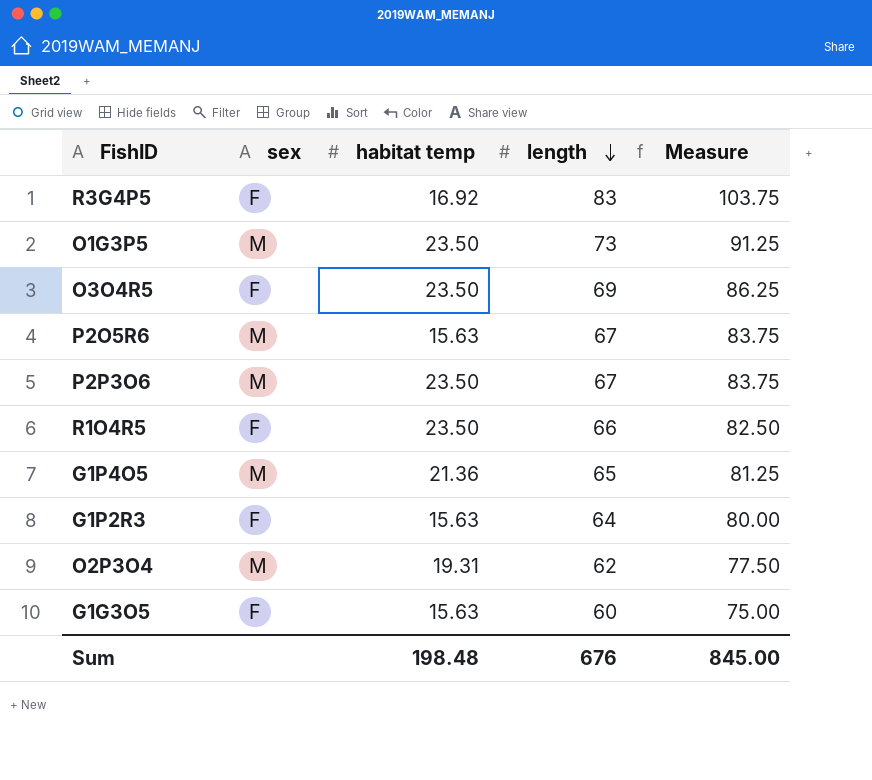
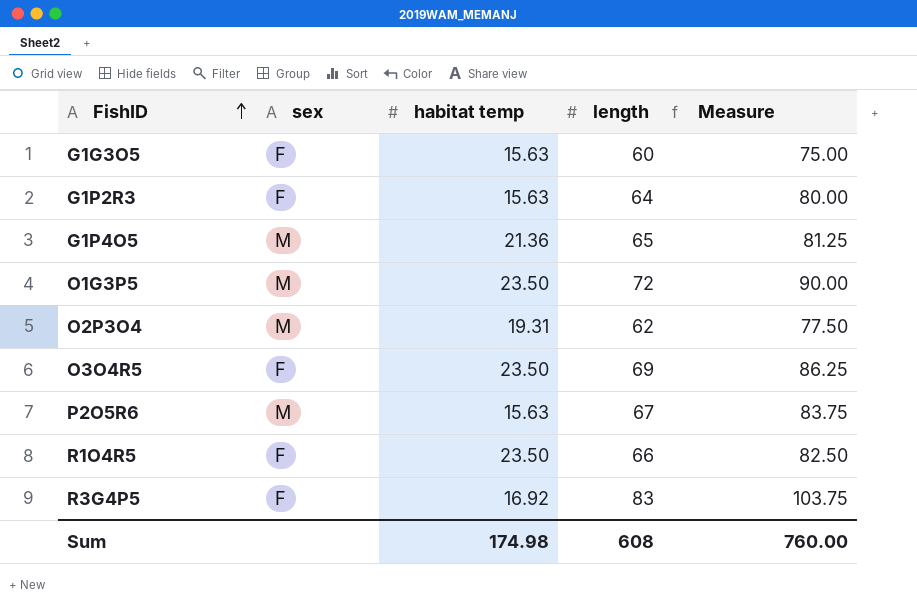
row order: length descending -> FishID ascending
row P2P3O6: M | 23.50 | 67 | 83.75 -> none
O1G3P5 | length: 73 -> 72
O1G3P5 | Measure: 91.25 -> 90.00
Sum | habitat temp: 198.48 -> 174.98
Sum | length: 676 -> 608
Sum | Measure: 845.00 -> 760.00

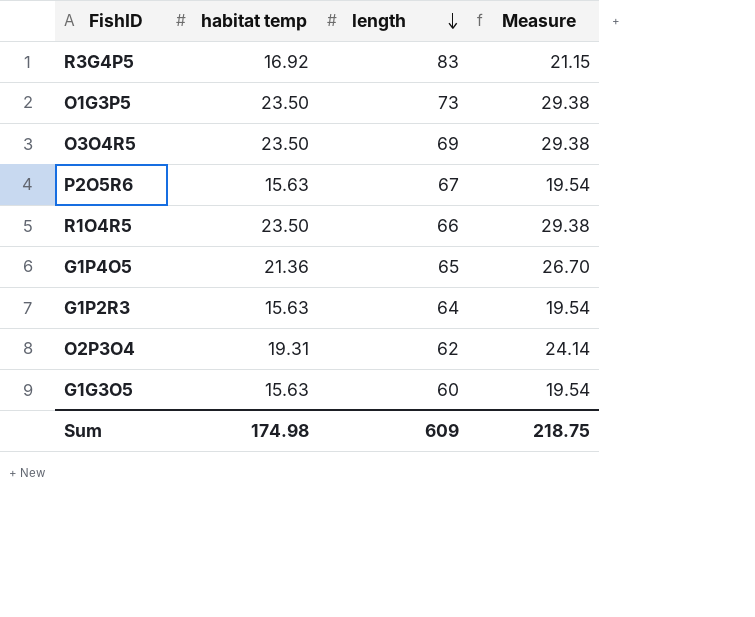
row order: FishID ascending -> length descending
column sex | position: 2 -> none
column Measure | formula: [length] * 1.25 -> [habitat temp] * 1.25
O1G3P5 | length: 72 -> 73
Sum | length: 608 -> 609
Sum | Measure: 760.00 -> 218.75

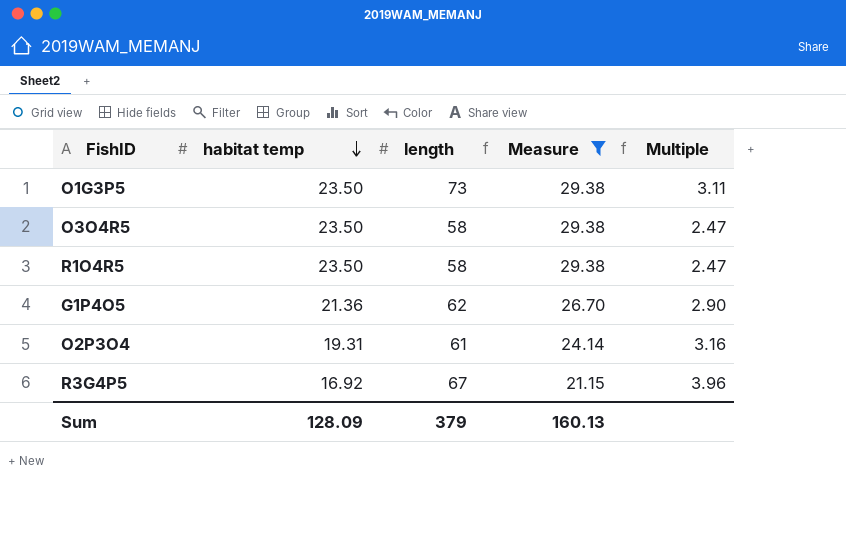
filter: none -> Measure != 19.54
row order: length descending -> habitat temp descending
column Multiple | formula: none -> [length] / [habitat temp]
O3O4R5 | length: 69 -> 58
R1O4R5 | length: 66 -> 58
G1P4O5 | length: 65 -> 62
O2P3O4 | length: 62 -> 61
R3G4P5 | length: 83 -> 67
Sum | habitat temp: 174.98 -> 128.09
Sum | length: 609 -> 379
Sum | Measure: 218.75 -> 160.13

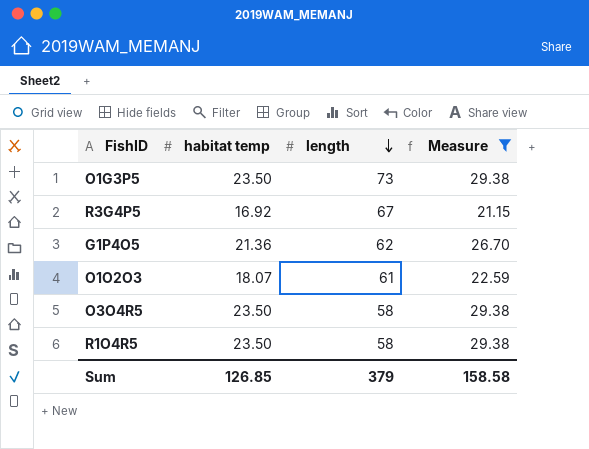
row order: habitat temp descending -> length descending
column Multiple | formula: [length] / [habitat temp] -> none
row O2P3O4: 19.31 | 61 | 24.14 | 3.16 -> none
row O1O2O3: none -> 18.07 | 61 | 22.59
Sum | habitat temp: 128.09 -> 126.85
Sum | Measure: 160.13 -> 158.58

